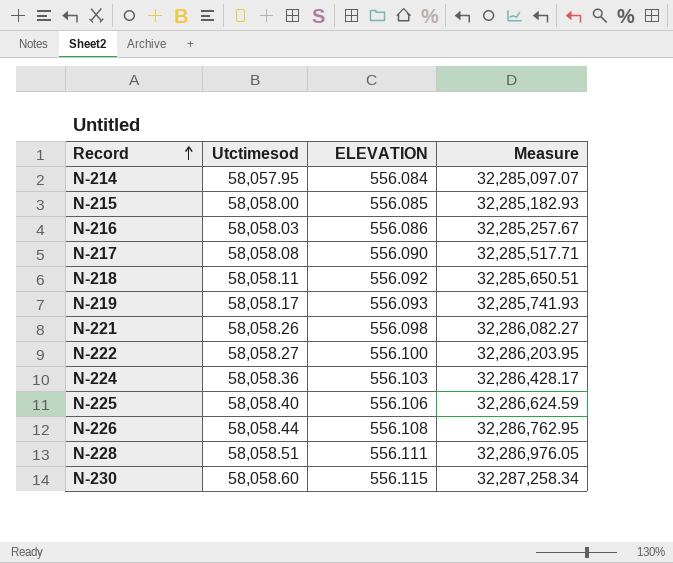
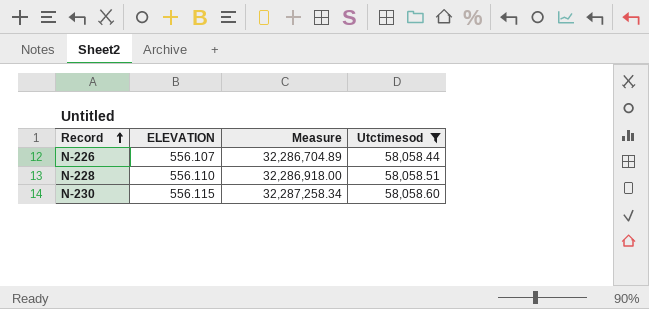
filter: none -> Utctimesod >= 58,058.44
column Utctimesod | position: 2 -> 4
N-226 | ELEVATION: 556.108 -> 556.107
N-226 | Measure: 32,286,762.95 -> 32,286,704.89
N-228 | ELEVATION: 556.111 -> 556.110
N-228 | Measure: 32,286,976.05 -> 32,286,918.00

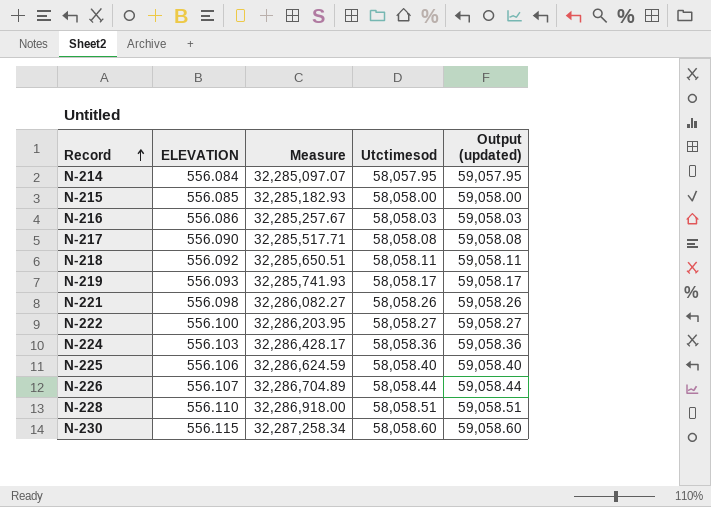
filter: Utctimesod >= 58,058.44 -> none
column Output (updated) | formula: none -> [Utctimesod] + 1000

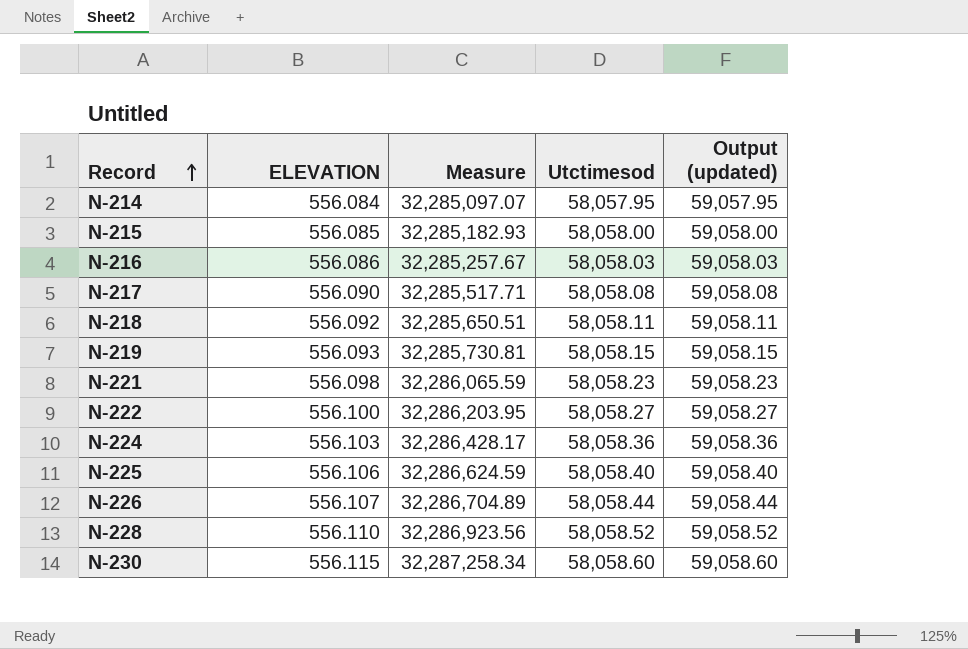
N-219 | Measure: 32,285,741.93 -> 32,285,730.81
N-219 | Utctimesod: 58,058.17 -> 58,058.15
N-219 | Output (updated): 59,058.17 -> 59,058.15
N-221 | Measure: 32,286,082.27 -> 32,286,065.59
N-221 | Utctimesod: 58,058.26 -> 58,058.23
N-221 | Output (updated): 59,058.26 -> 59,058.23
N-228 | Measure: 32,286,918.00 -> 32,286,923.56
N-228 | Utctimesod: 58,058.51 -> 58,058.52
N-228 | Output (updated): 59,058.51 -> 59,058.52

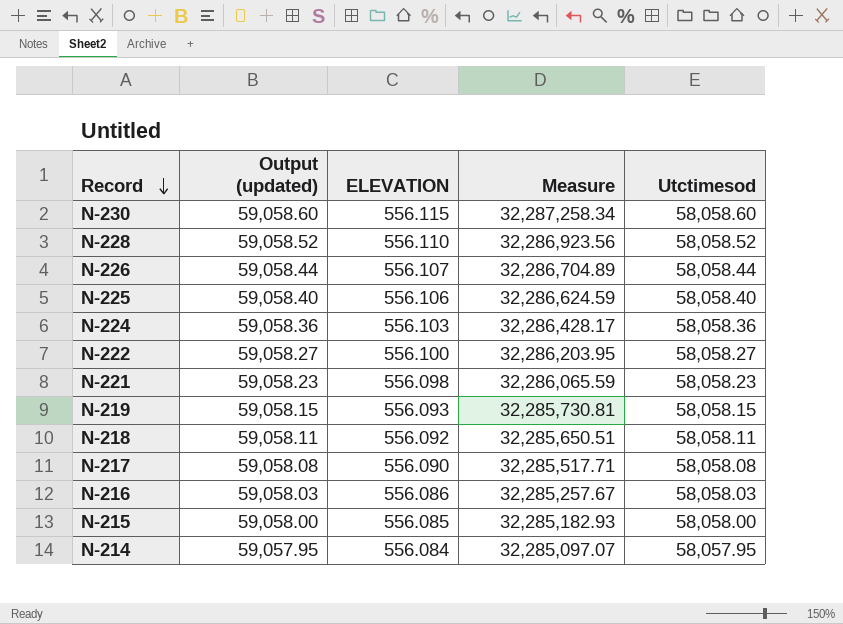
row order: Record ascending -> Record descending
column Output (updated) | position: 5 -> 2

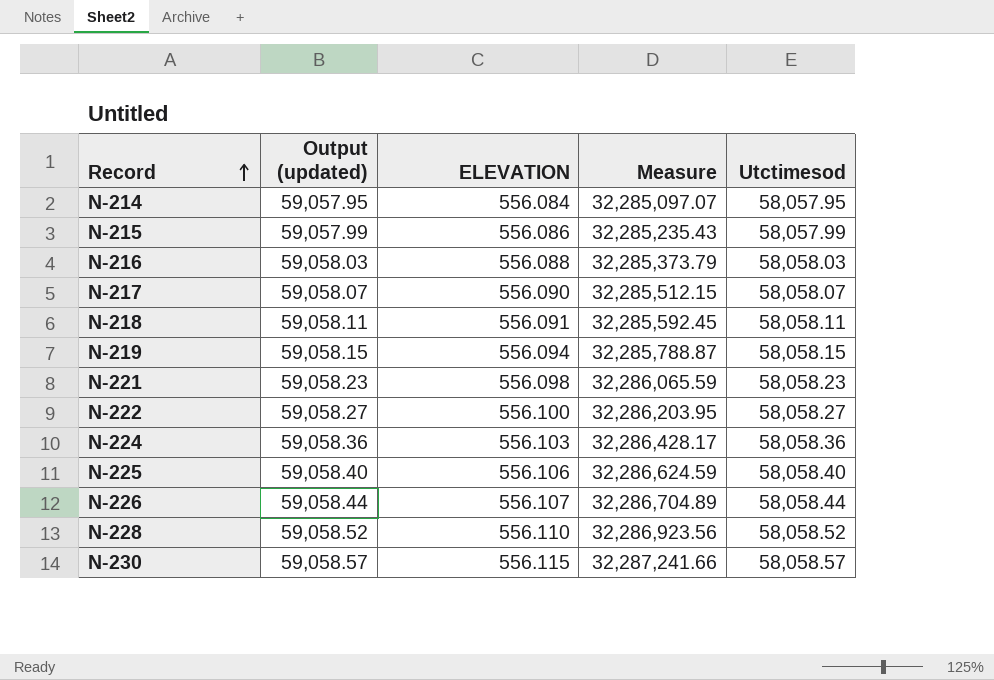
row order: Record descending -> Record ascending
N-215 | Output (updated): 59,058.00 -> 59,057.99
N-215 | ELEVATION: 556.085 -> 556.086
N-215 | Measure: 32,285,182.93 -> 32,285,235.43
N-215 | Utctimesod: 58,058.00 -> 58,057.99
N-216 | ELEVATION: 556.086 -> 556.088
N-216 | Measure: 32,285,257.67 -> 32,285,373.79
N-217 | Output (updated): 59,058.08 -> 59,058.07
N-217 | Measure: 32,285,517.71 -> 32,285,512.15
N-217 | Utctimesod: 58,058.08 -> 58,058.07
N-218 | ELEVATION: 556.092 -> 556.091
N-218 | Measure: 32,285,650.51 -> 32,285,592.45
N-219 | ELEVATION: 556.093 -> 556.094
N-219 | Measure: 32,285,730.81 -> 32,285,788.87
N-230 | Output (updated): 59,058.60 -> 59,058.57
N-230 | Measure: 32,287,258.34 -> 32,287,241.66
N-230 | Utctimesod: 58,058.60 -> 58,058.57

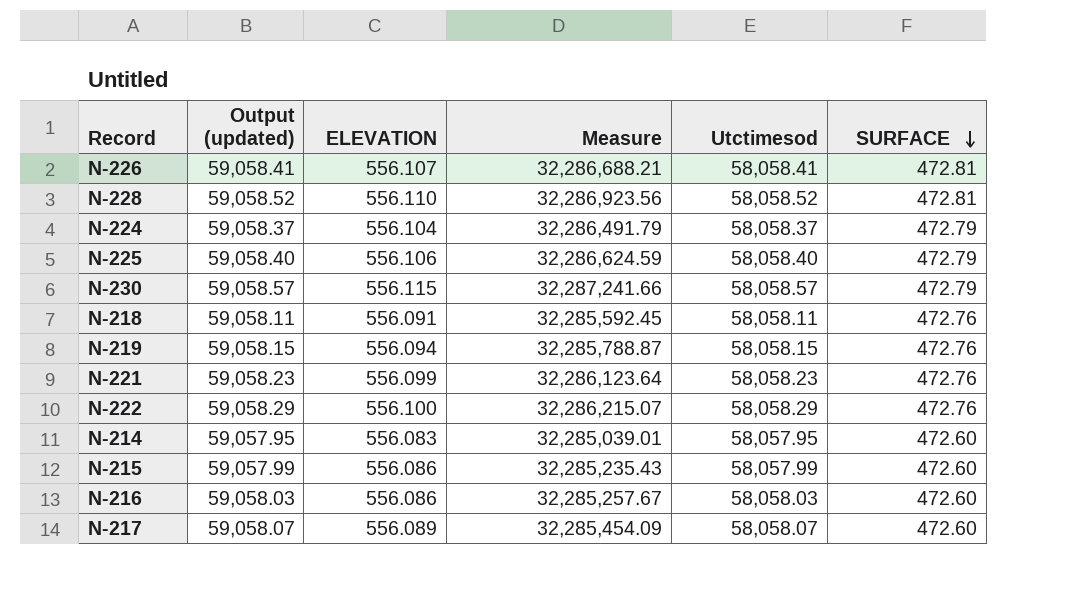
row order: Record ascending -> SURFACE descending
column SURFACE | position: none -> 6
N-226 | Output (updated): 59,058.44 -> 59,058.41
N-226 | Measure: 32,286,704.89 -> 32,286,688.21
N-226 | Utctimesod: 58,058.44 -> 58,058.41
N-224 | Output (updated): 59,058.36 -> 59,058.37
N-224 | ELEVATION: 556.103 -> 556.104
N-224 | Measure: 32,286,428.17 -> 32,286,491.79
N-224 | Utctimesod: 58,058.36 -> 58,058.37
N-221 | ELEVATION: 556.098 -> 556.099
N-221 | Measure: 32,286,065.59 -> 32,286,123.64
N-222 | Output (updated): 59,058.27 -> 59,058.29
N-222 | Measure: 32,286,203.95 -> 32,286,215.07
N-222 | Utctimesod: 58,058.27 -> 58,058.29
N-214 | ELEVATION: 556.084 -> 556.083
N-214 | Measure: 32,285,097.07 -> 32,285,039.01
N-216 | ELEVATION: 556.088 -> 556.086
N-216 | Measure: 32,285,373.79 -> 32,285,257.67
N-217 | ELEVATION: 556.090 -> 556.089
N-217 | Measure: 32,285,512.15 -> 32,285,454.09

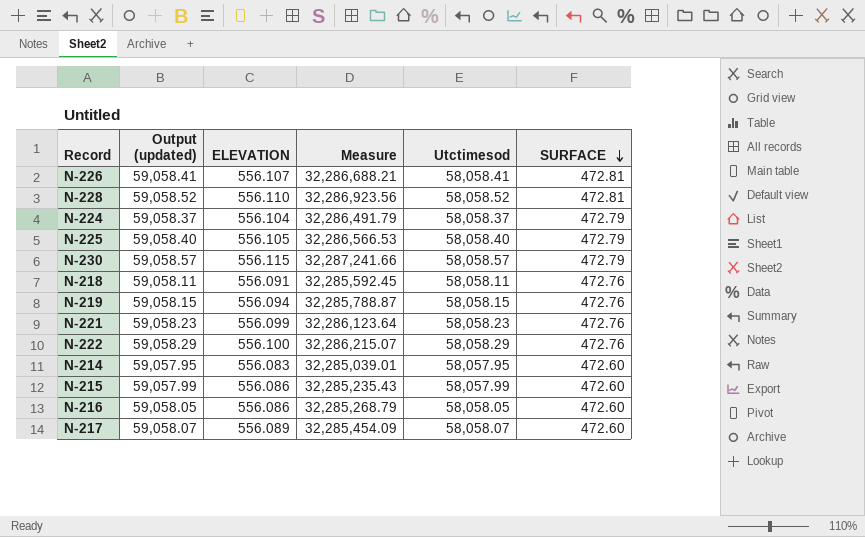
N-225 | ELEVATION: 556.106 -> 556.105
N-225 | Measure: 32,286,624.59 -> 32,286,566.53
N-216 | Output (updated): 59,058.03 -> 59,058.05
N-216 | Measure: 32,285,257.67 -> 32,285,268.79
N-216 | Utctimesod: 58,058.03 -> 58,058.05

